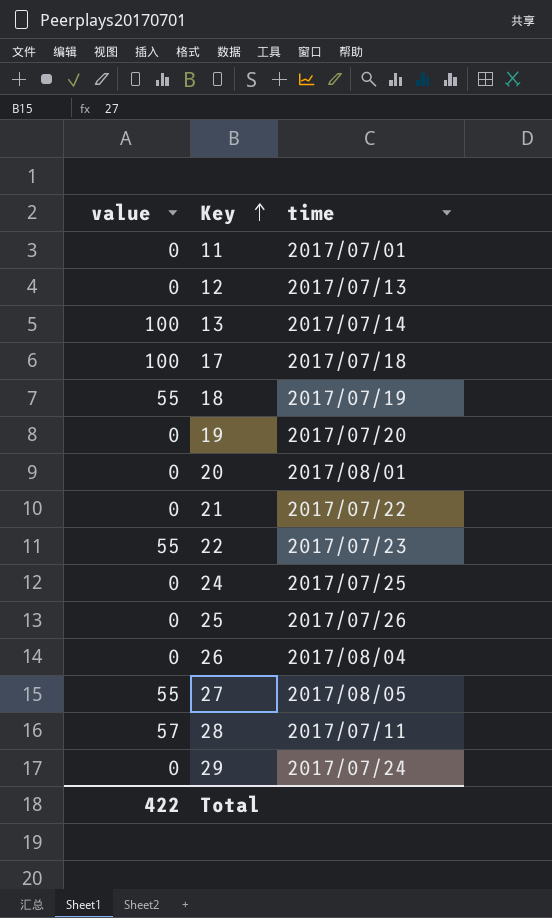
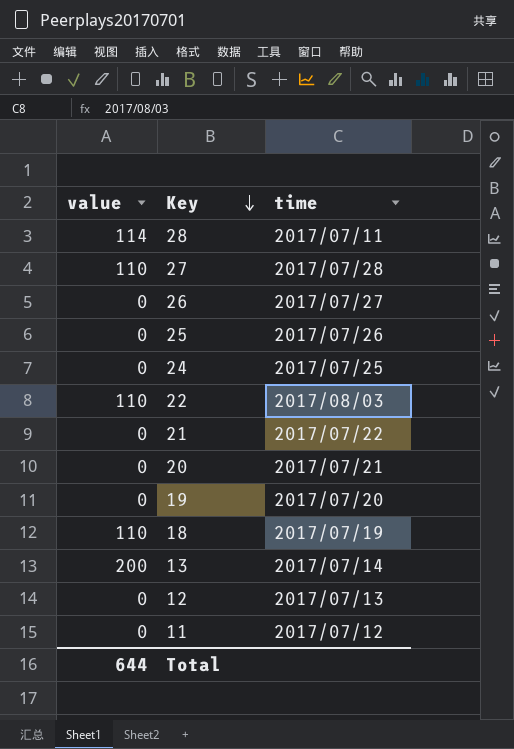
row order: Key ascending -> Key descending
row 17: 100 | 2017/07/18 -> none
row 29: 0 | 2017/07/24 -> none
28 | value: 57 -> 114
27 | value: 55 -> 110
27 | time: 2017/08/05 -> 2017/07/28
26 | time: 2017/08/04 -> 2017/07/27
22 | value: 55 -> 110
22 | time: 2017/07/23 -> 2017/08/03
20 | time: 2017/08/01 -> 2017/07/21
18 | value: 55 -> 110
13 | value: 100 -> 200
11 | time: 2017/07/01 -> 2017/07/12
Total | value: 422 -> 644

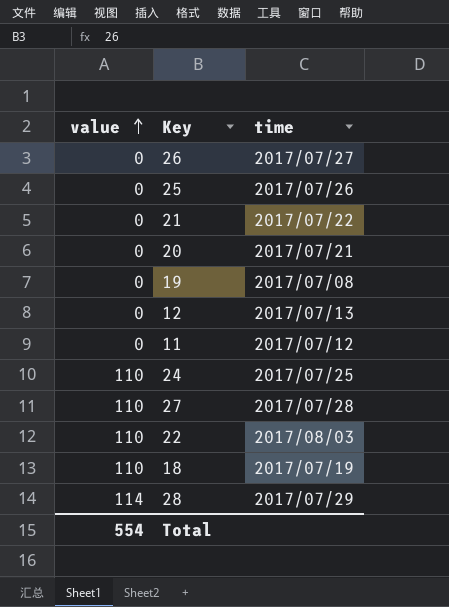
row order: Key descending -> value ascending
row 13: 200 | 2017/07/14 -> none
19 | time: 2017/07/20 -> 2017/07/08
24 | value: 0 -> 110
28 | time: 2017/07/11 -> 2017/07/29
Total | value: 644 -> 554

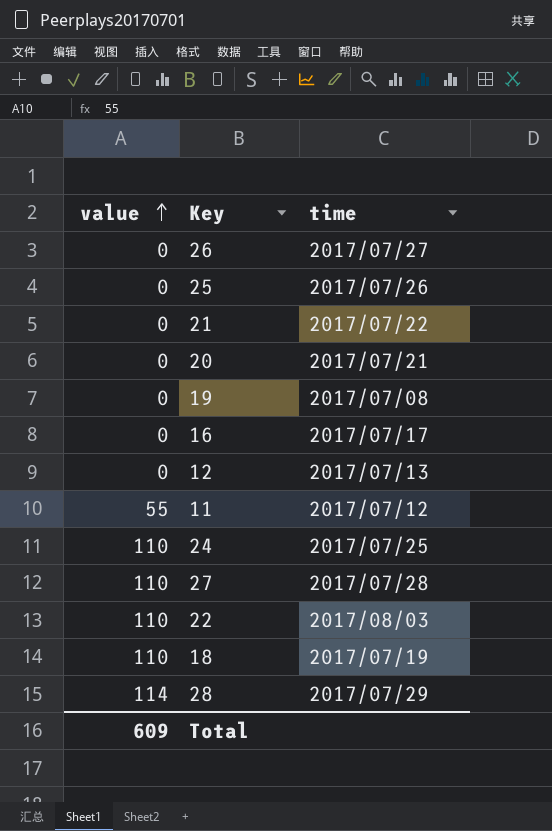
row 16: none -> 0 | 2017/07/17
11 | value: 0 -> 55
Total | value: 554 -> 609

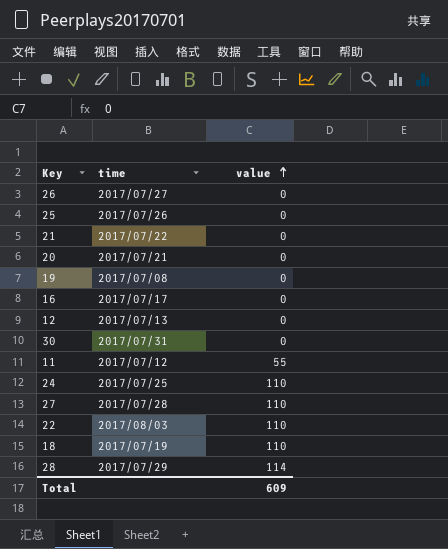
column value | position: 1 -> 3
row 30: none -> 2017/07/31 | 0

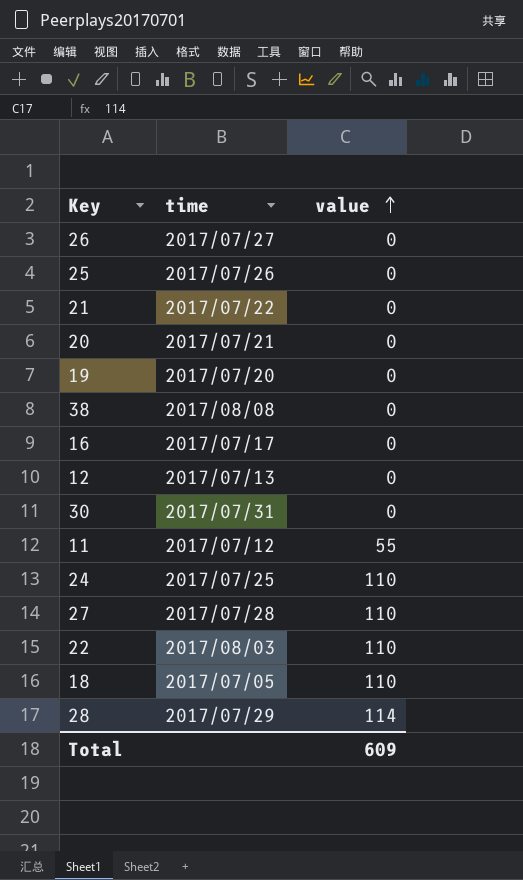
19 | time: 2017/07/08 -> 2017/07/20
row 38: none -> 2017/08/08 | 0
18 | time: 2017/07/19 -> 2017/07/05

